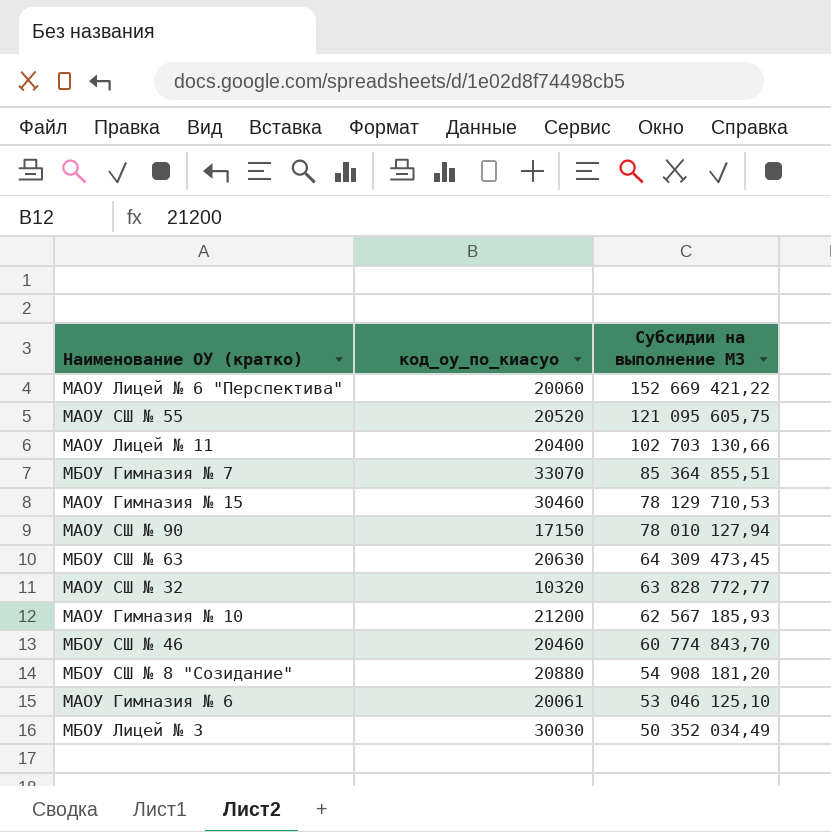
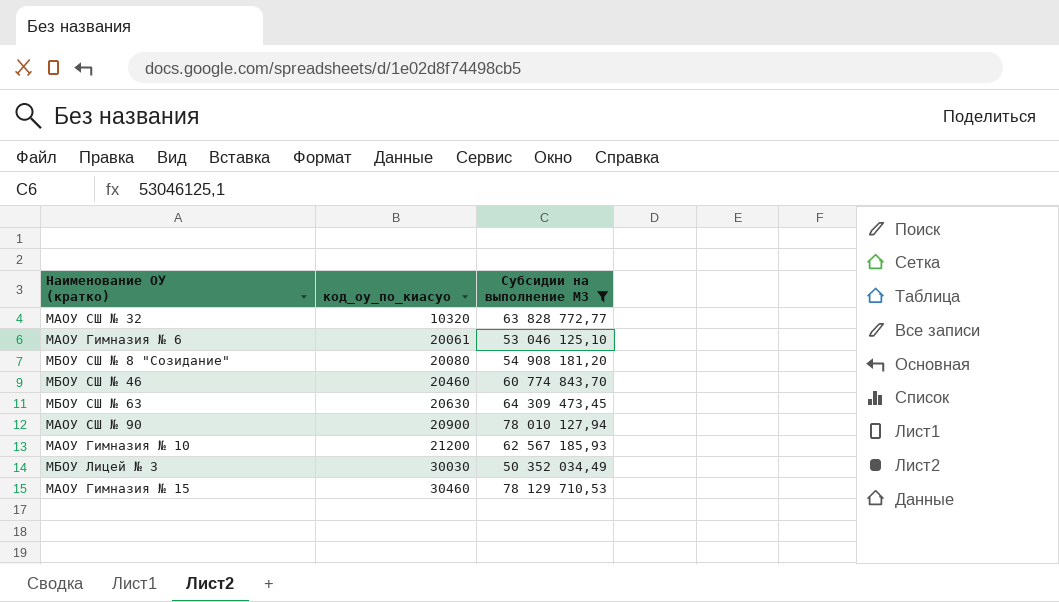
filter: none -> Субсидии на выполнение МЗ <= 78 129 710,53
row order: Субсидии на выполнение МЗ descending -> код_оу_по_киасуо ascending
МБОУ СШ № 8 "Созидание" | код_оу_по_киасуо: 20880 -> 20080
МАОУ СШ № 90 | код_оу_по_киасуо: 17150 -> 20900

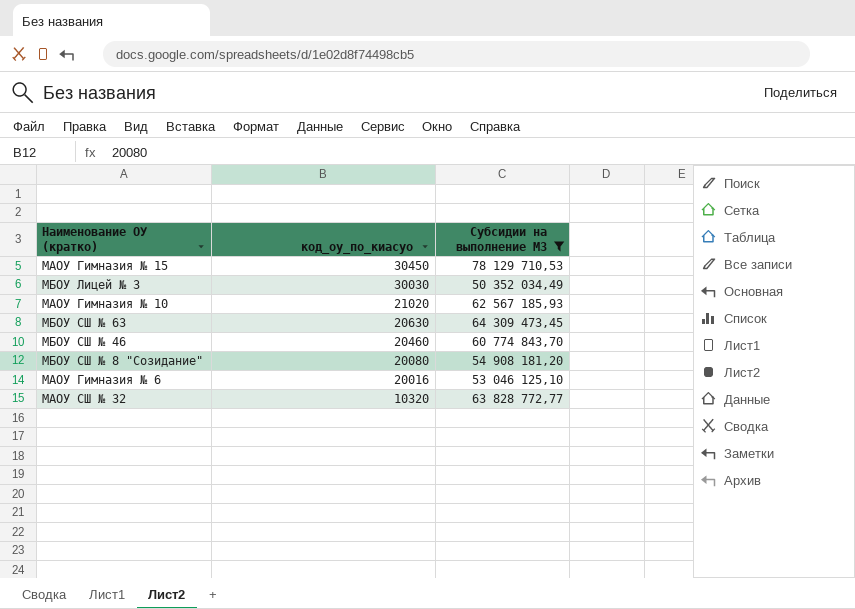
row order: код_оу_по_киасуо ascending -> код_оу_по_киасуо descending
row МАОУ СШ № 90: 20900 | 78 010 127,94 -> none
МАОУ Гимназия № 15 | код_оу_по_киасуо: 30460 -> 30450
МАОУ Гимназия № 10 | код_оу_по_киасуо: 21200 -> 21020
МАОУ Гимназия № 6 | код_оу_по_киасуо: 20061 -> 20016

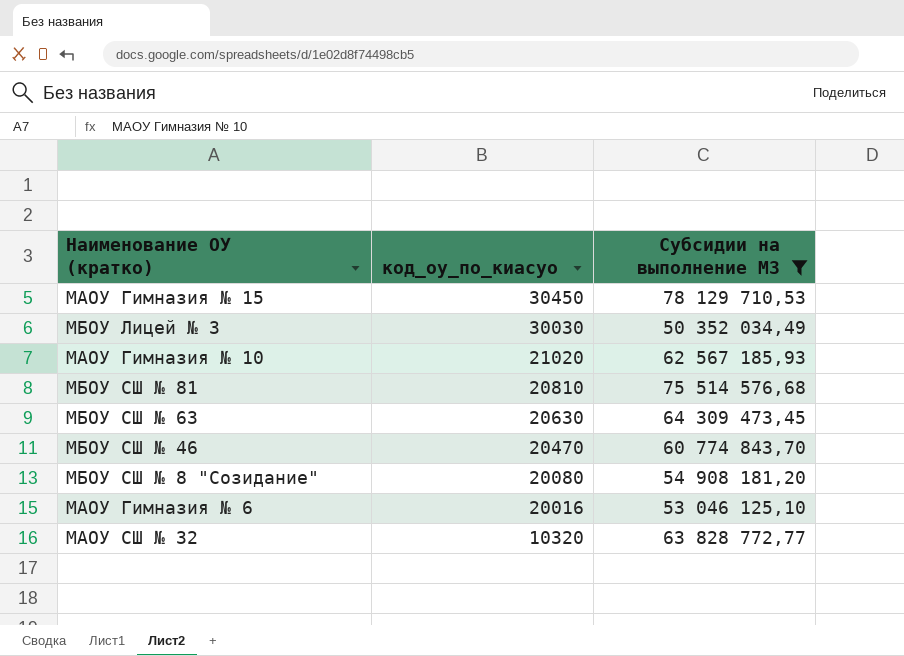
row МБОУ СШ № 81: none -> 20810 | 75 514 576,68
МБОУ СШ № 46 | код_оу_по_киасуо: 20460 -> 20470

